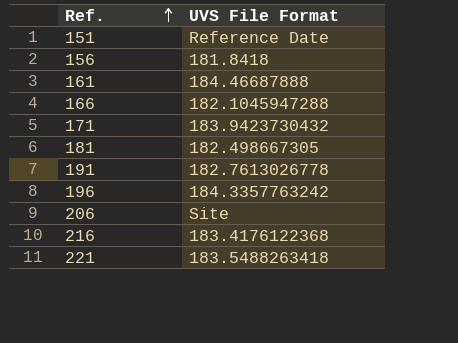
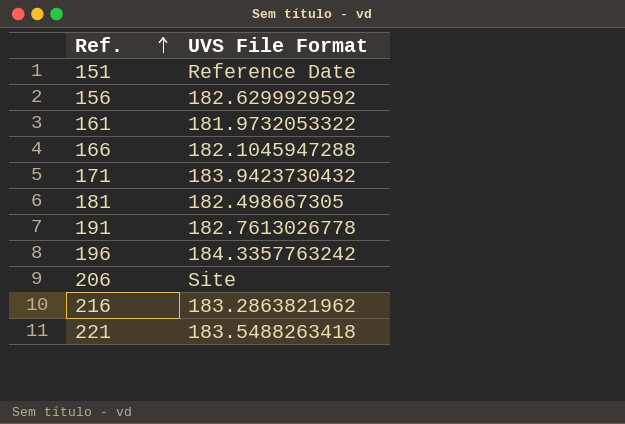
156 | UVS File Format: 181.8418 -> 182.6299929592
161 | UVS File Format: 184.46687888 -> 181.9732053322
216 | UVS File Format: 183.4176122368 -> 183.2863821962

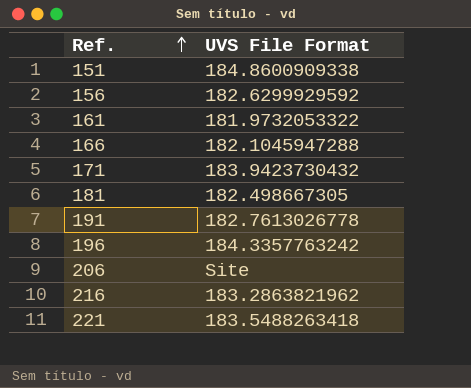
151 | UVS File Format: Reference Date -> 184.8600909338

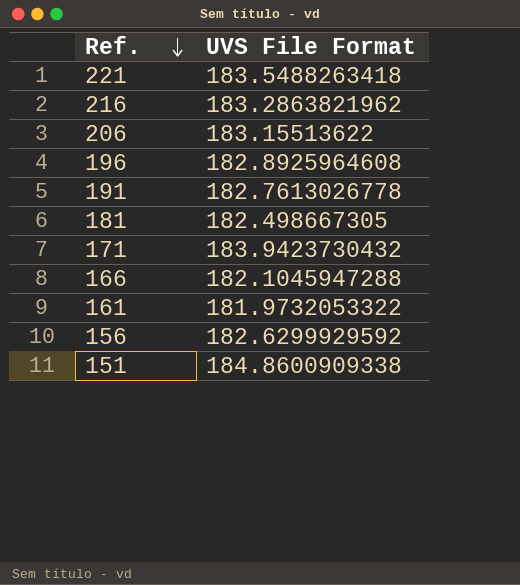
row order: Ref. ascending -> Ref. descending
206 | UVS File Format: Site -> 183.15513622
196 | UVS File Format: 184.3357763242 -> 182.8925964608

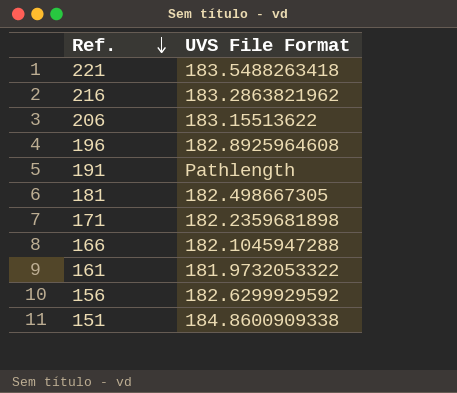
191 | UVS File Format: 182.7613026778 -> Pathlength
171 | UVS File Format: 183.9423730432 -> 182.2359681898

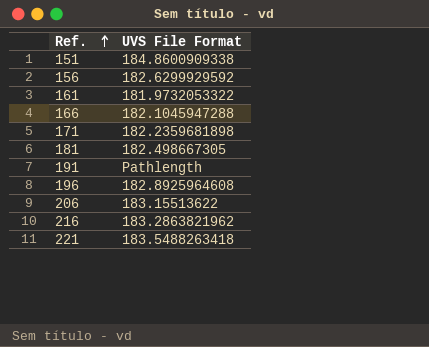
row order: Ref. descending -> Ref. ascending

